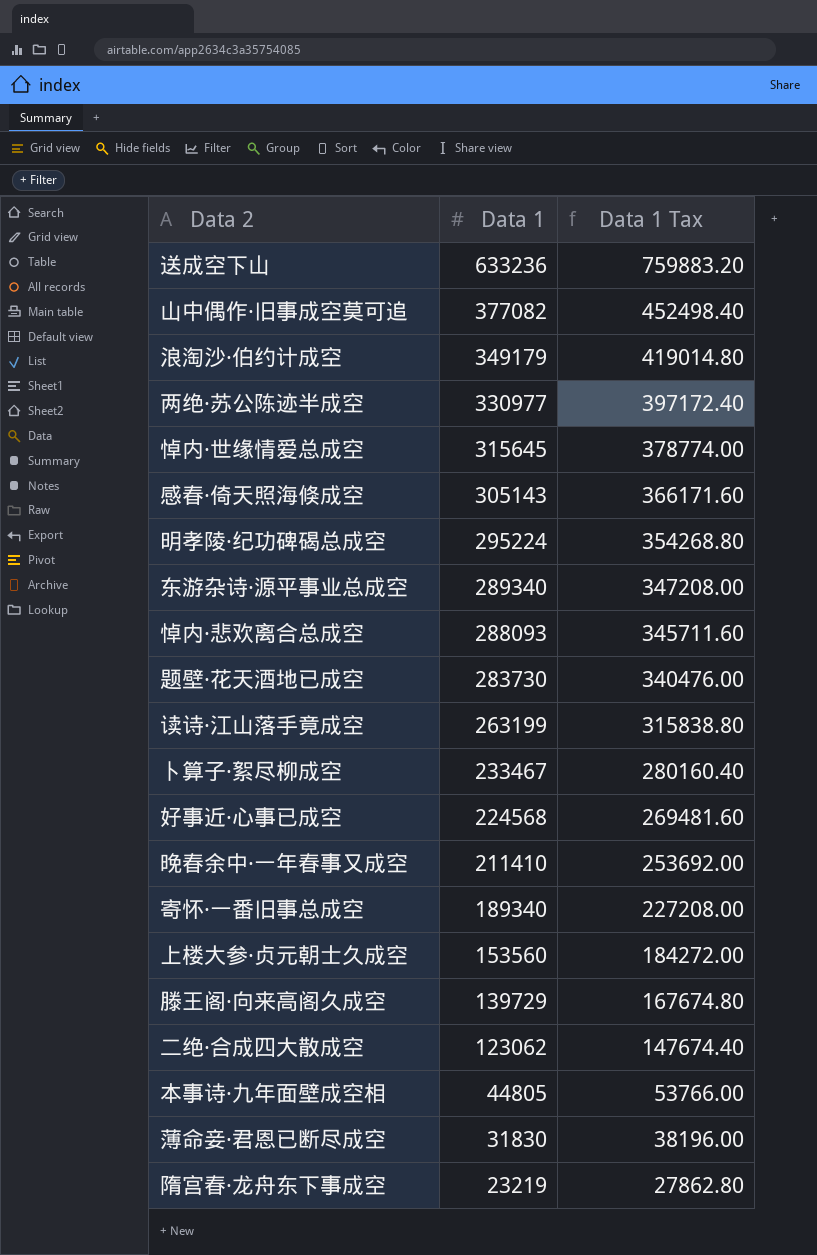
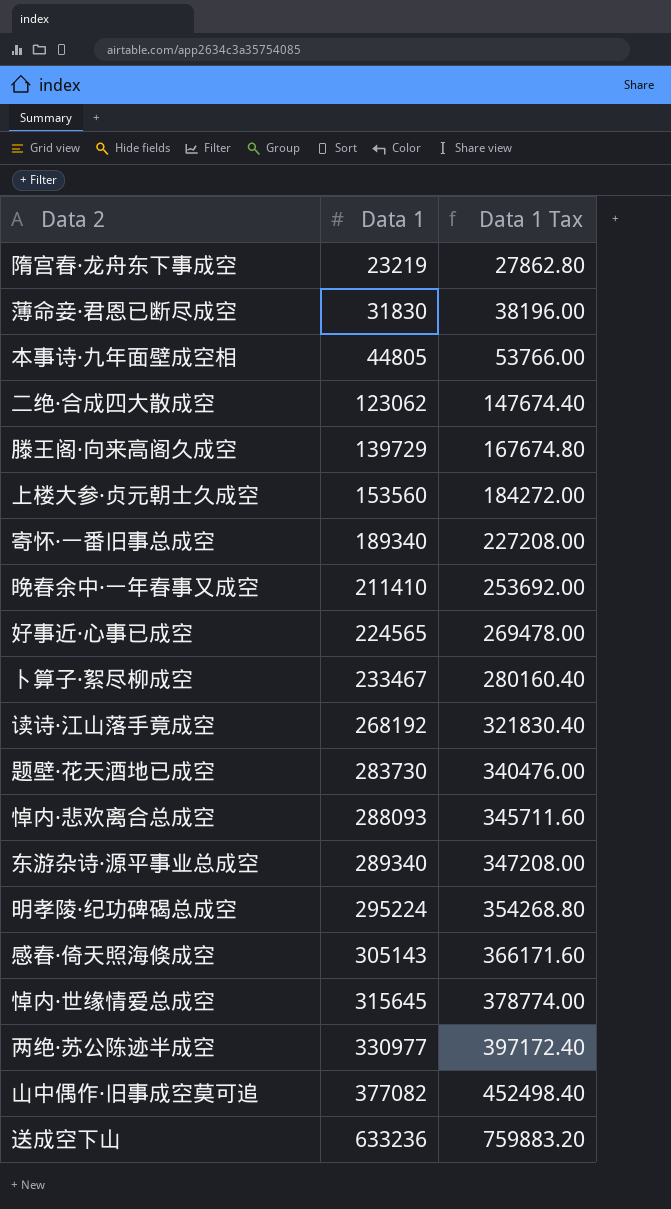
row order: Data 1 descending -> Data 1 ascending
row 浪淘沙·伯约计成空: 349179 | 419014.80 -> none
好事近·心事已成空 | Data 1: 224568 -> 224565
好事近·心事已成空 | Data 1 Tax: 269481.60 -> 269478.00
读诗·江山落手竟成空 | Data 1: 263199 -> 268192
读诗·江山落手竟成空 | Data 1 Tax: 315838.80 -> 321830.40

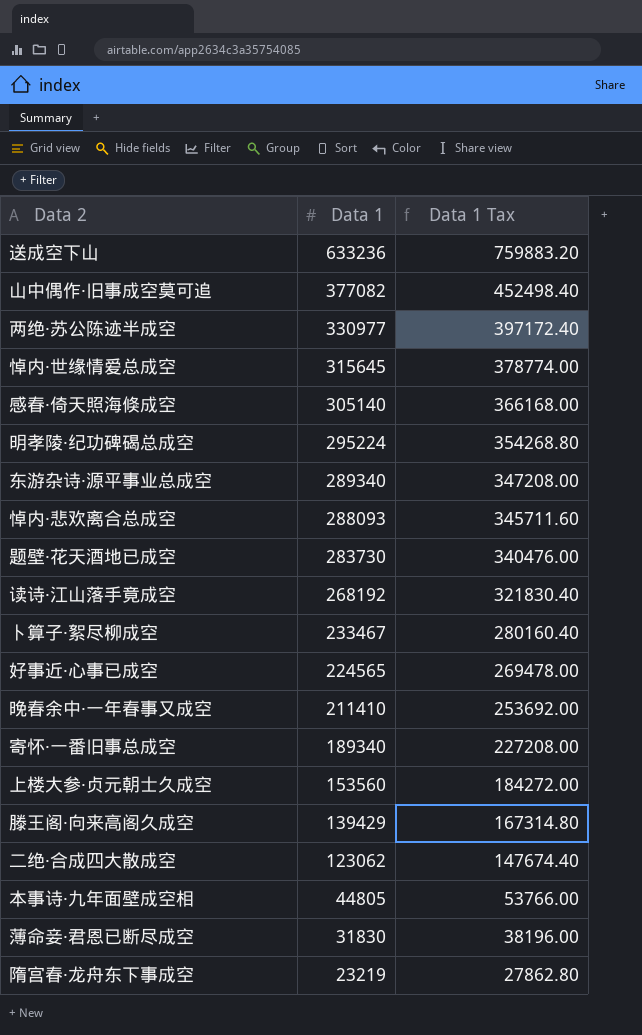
row order: Data 1 ascending -> Data 1 descending
感春·倚天照海倏成空 | Data 1: 305143 -> 305140
感春·倚天照海倏成空 | Data 1 Tax: 366171.60 -> 366168.00
滕王阁·向来高阁久成空 | Data 1: 139729 -> 139429
滕王阁·向来高阁久成空 | Data 1 Tax: 167674.80 -> 167314.80

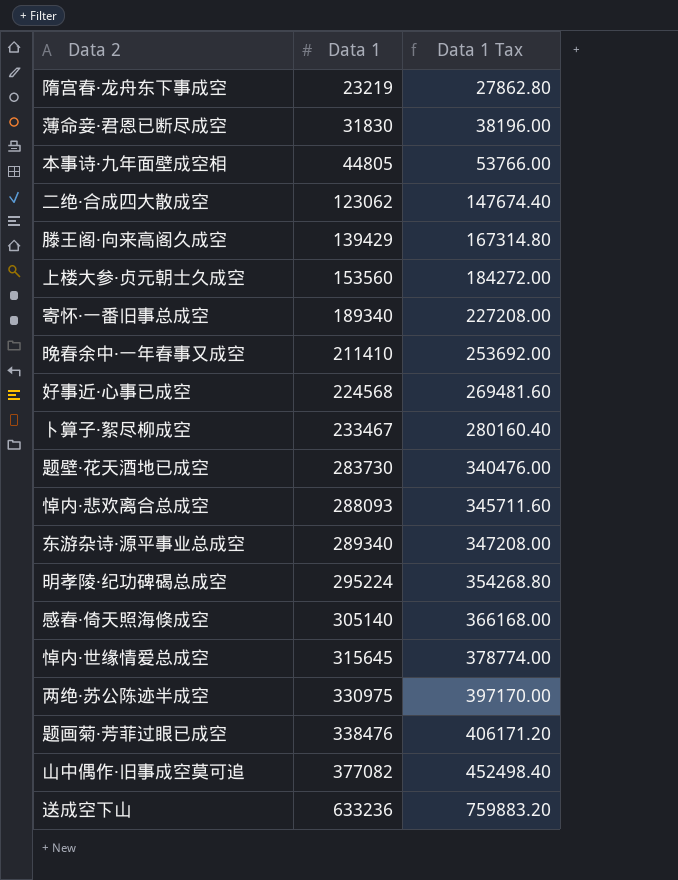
row order: Data 1 descending -> Data 1 ascending
row 读诗·江山落手竟成空: 268192 | 321830.40 -> none
好事近·心事已成空 | Data 1: 224565 -> 224568
好事近·心事已成空 | Data 1 Tax: 269478.00 -> 269481.60
两绝·苏公陈迹半成空 | Data 1: 330977 -> 330975
两绝·苏公陈迹半成空 | Data 1 Tax: 397172.40 -> 397170.00
row 题画菊·芳菲过眼已成空: none -> 338476 | 406171.20

